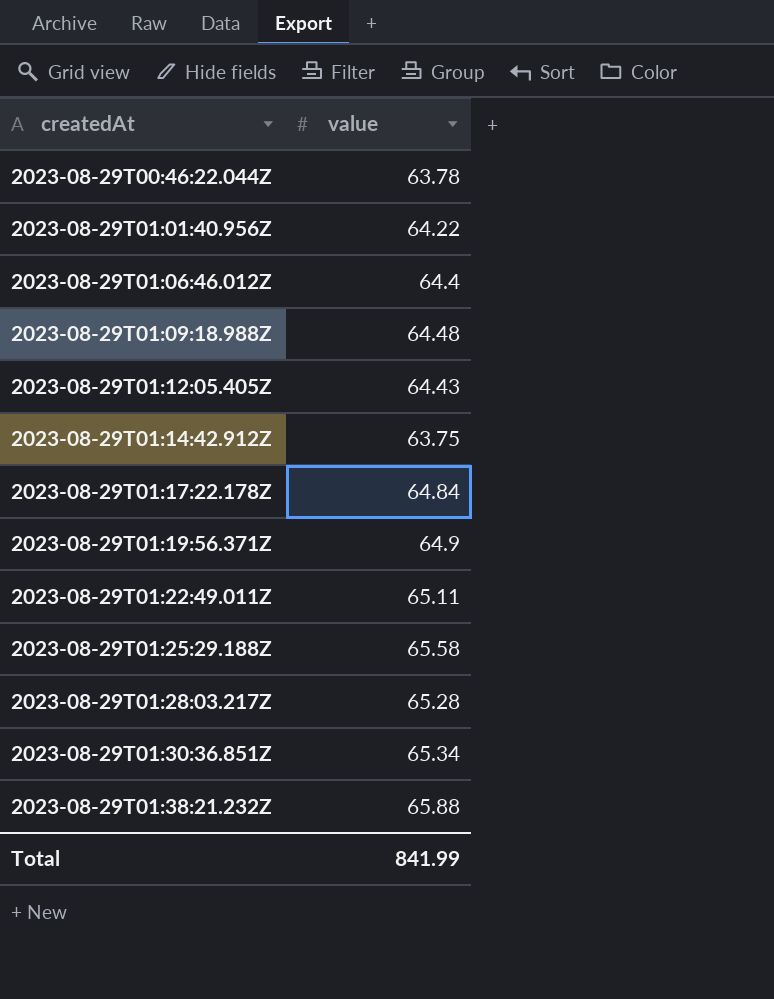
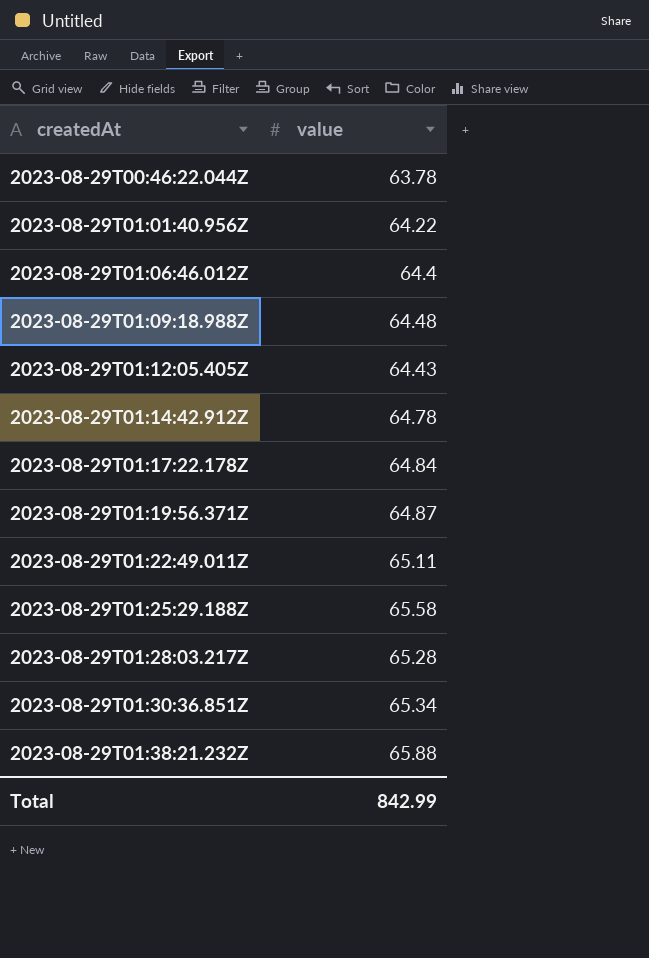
2023-08-29T01:14:42.912Z | value: 63.75 -> 64.78
2023-08-29T01:19:56.371Z | value: 64.9 -> 64.87
Total | value: 841.99 -> 842.99

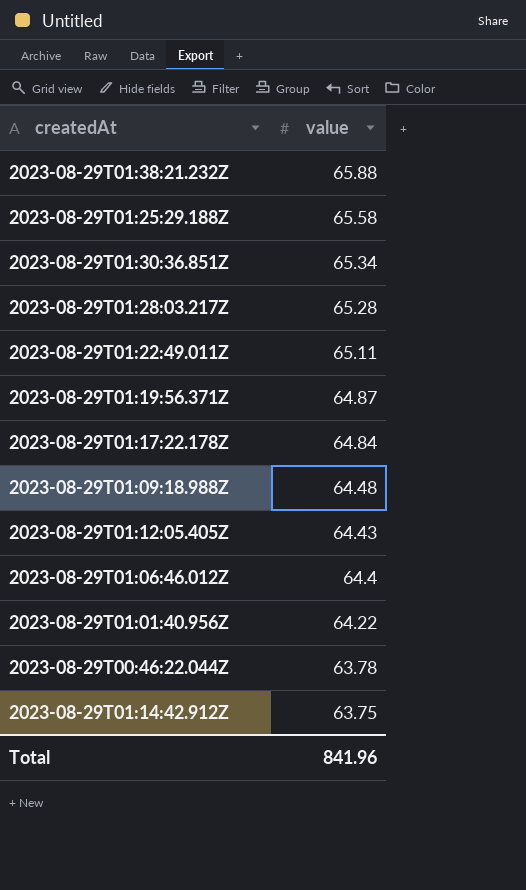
row order: createdAt ascending -> value descending
2023-08-29T01:14:42.912Z | value: 64.78 -> 63.75
Total | value: 842.99 -> 841.96

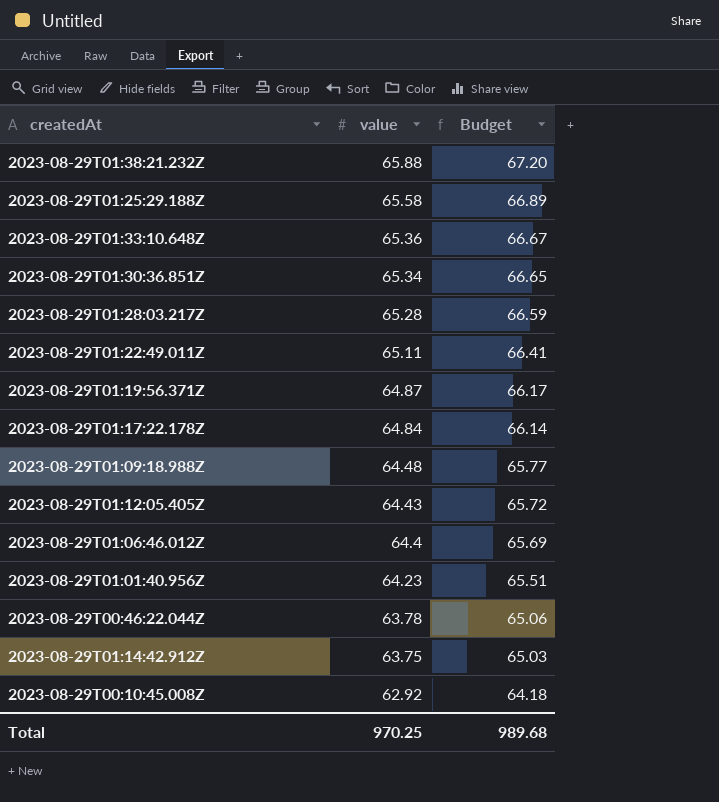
column Budget | formula: none -> [value] * 1.02
row 2023-08-29T01:33:10.648Z: none -> 65.36 | 66.67
2023-08-29T01:01:40.956Z | value: 64.22 -> 64.23
row 2023-08-29T00:10:45.008Z: none -> 62.92 | 64.18
Total | value: 841.96 -> 970.25

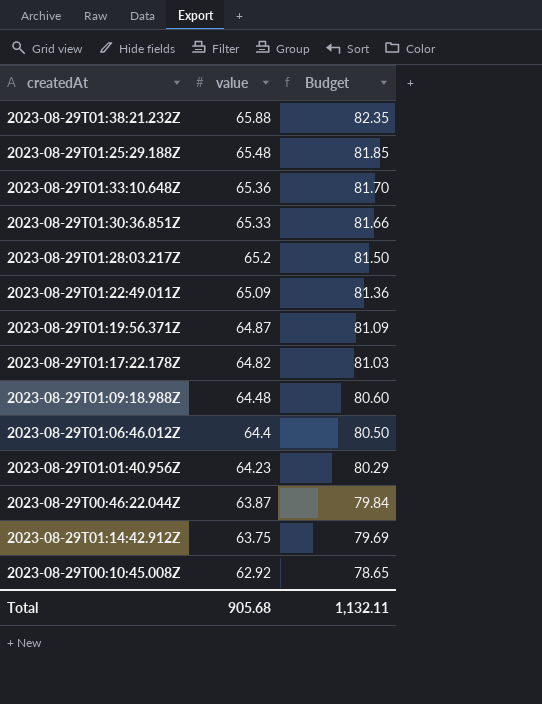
column Budget | formula: [value] * 1.02 -> [value] * 1.25
row 2023-08-29T01:12:05.405Z: 64.43 | 65.72 -> none
2023-08-29T01:25:29.188Z | value: 65.58 -> 65.48
2023-08-29T01:30:36.851Z | value: 65.34 -> 65.33
2023-08-29T01:28:03.217Z | value: 65.28 -> 65.2
2023-08-29T01:22:49.011Z | value: 65.11 -> 65.09
2023-08-29T01:17:22.178Z | value: 64.84 -> 64.82
2023-08-29T00:46:22.044Z | value: 63.78 -> 63.87
Total | value: 970.25 -> 905.68
Total | Budget: 989.68 -> 1,132.11

